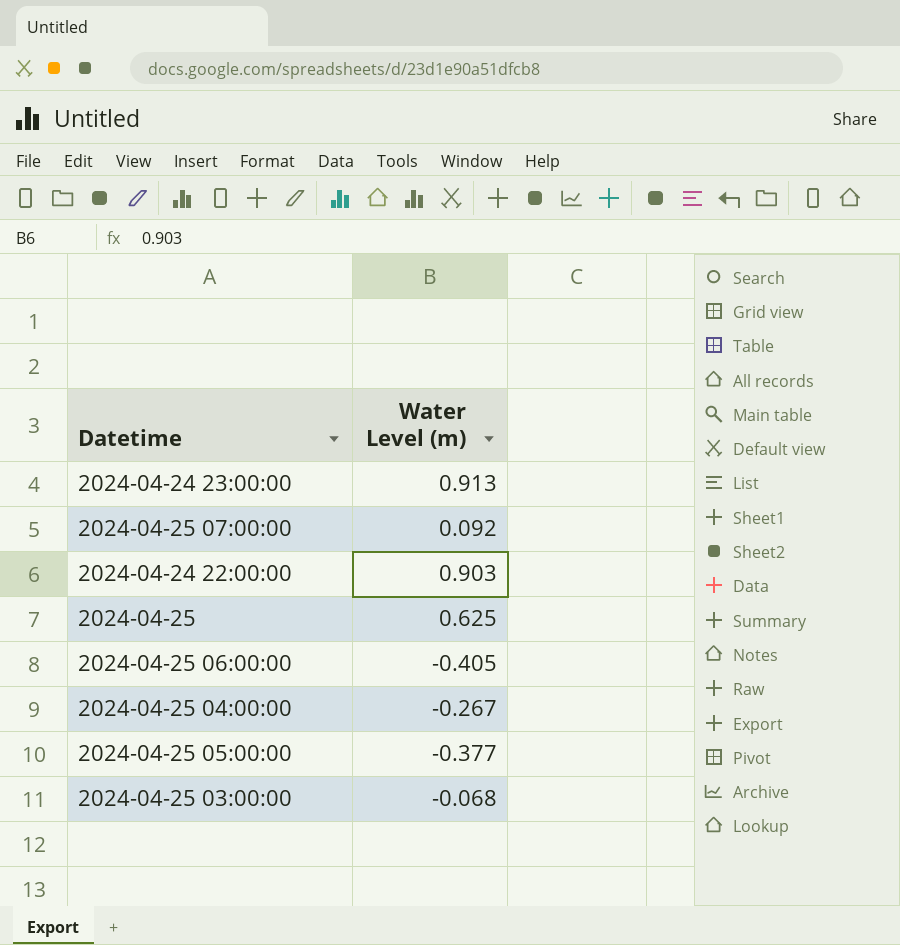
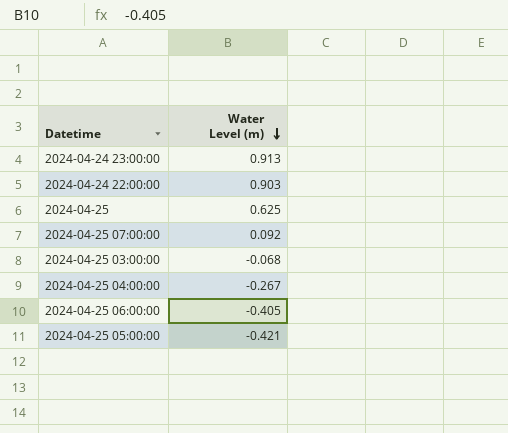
row order: none -> Water Level (m) descending
2024-04-25 05:00:00 | Water Level (m): -0.377 -> -0.421

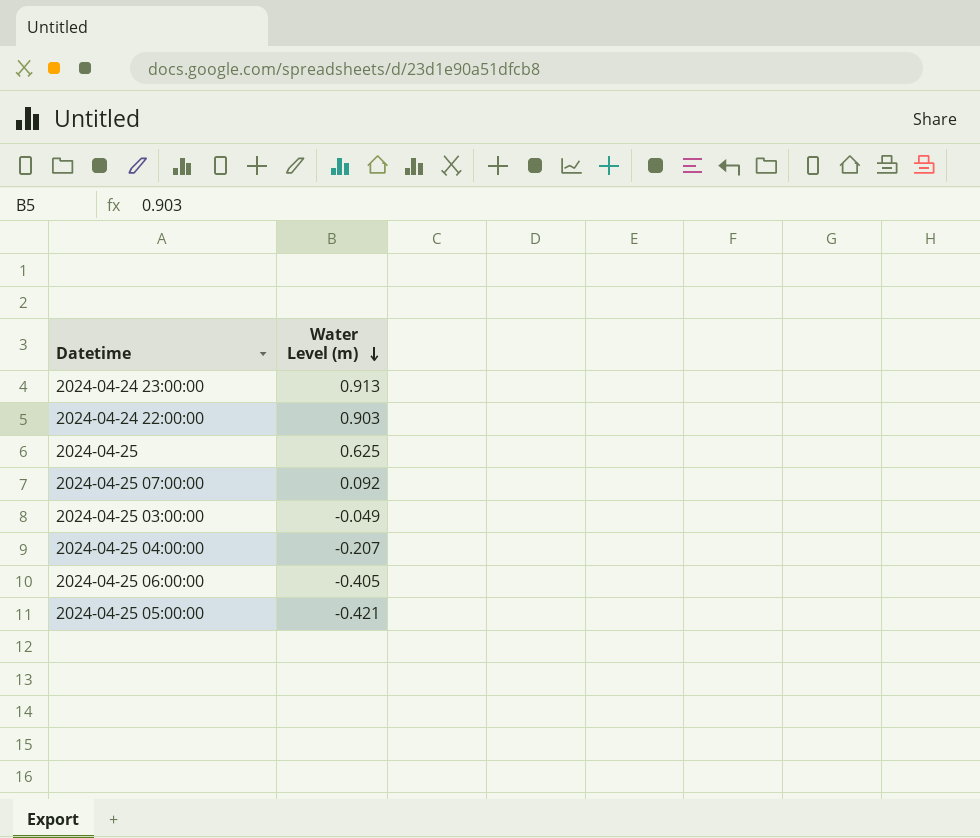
2024-04-25 03:00:00 | Water Level (m): -0.068 -> -0.049
2024-04-25 04:00:00 | Water Level (m): -0.267 -> -0.207

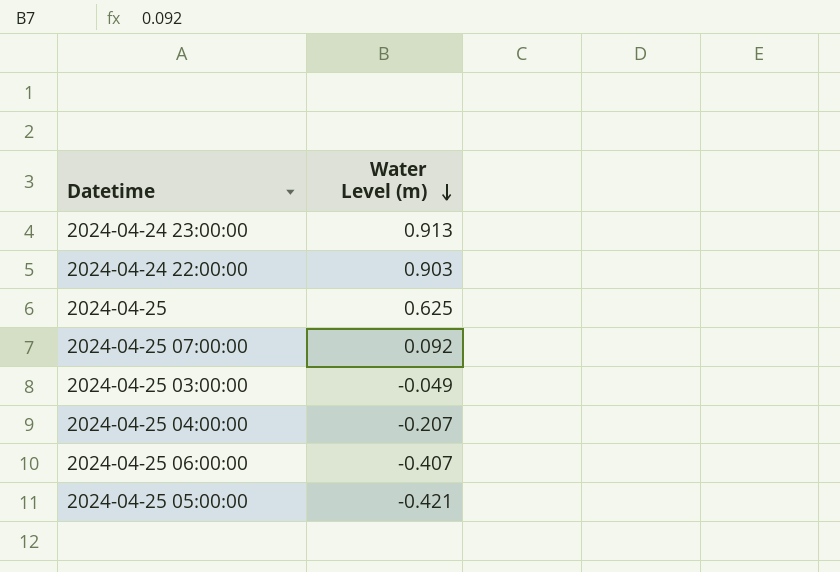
2024-04-25 06:00:00 | Water Level (m): -0.405 -> -0.407

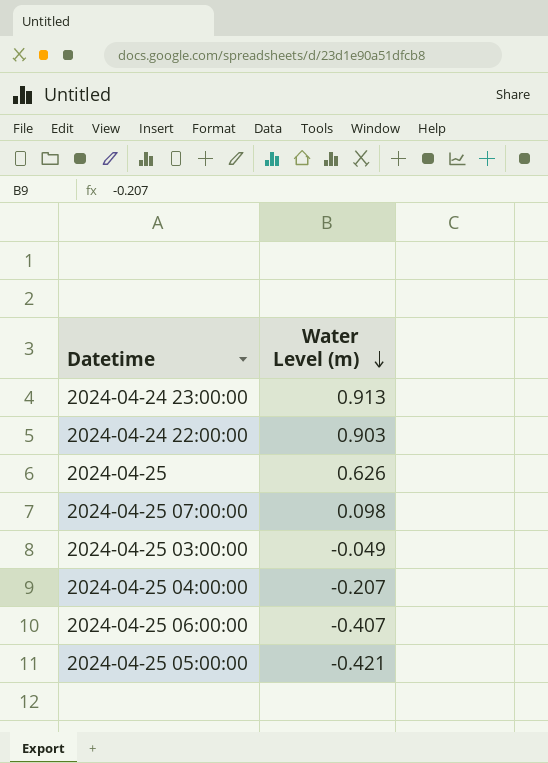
2024-04-25 | Water Level (m): 0.625 -> 0.626
2024-04-25 07:00:00 | Water Level (m): 0.092 -> 0.098

